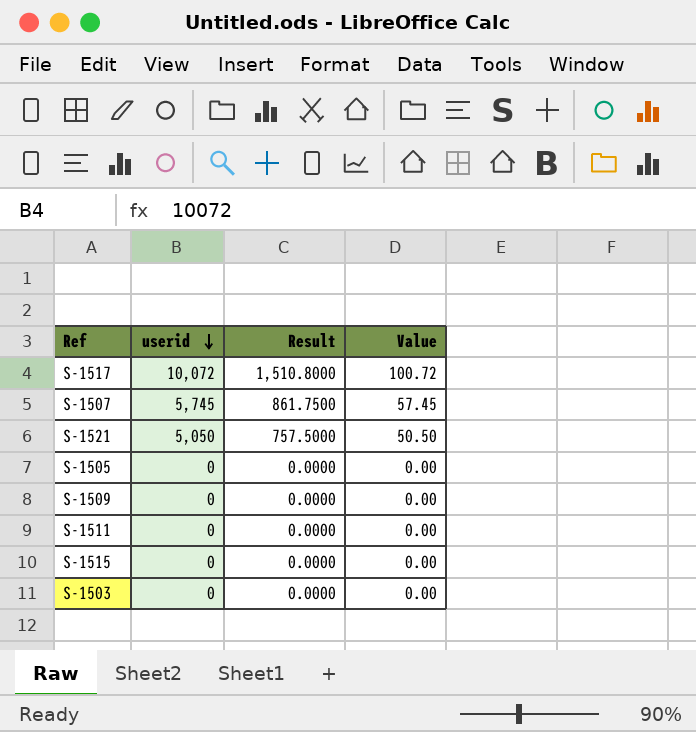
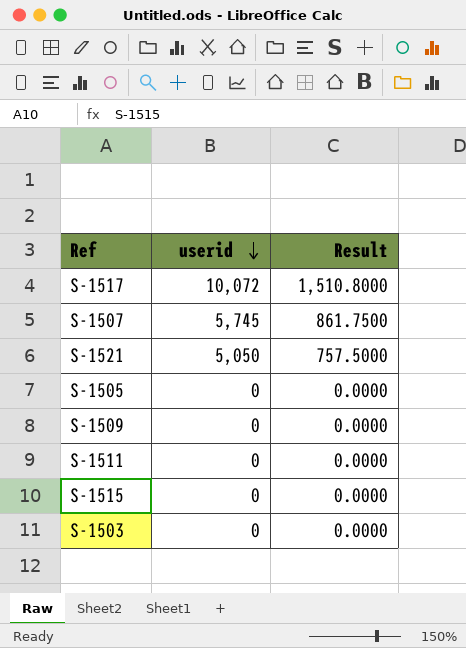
column Value | formula: [userid] * 0.01 -> none

